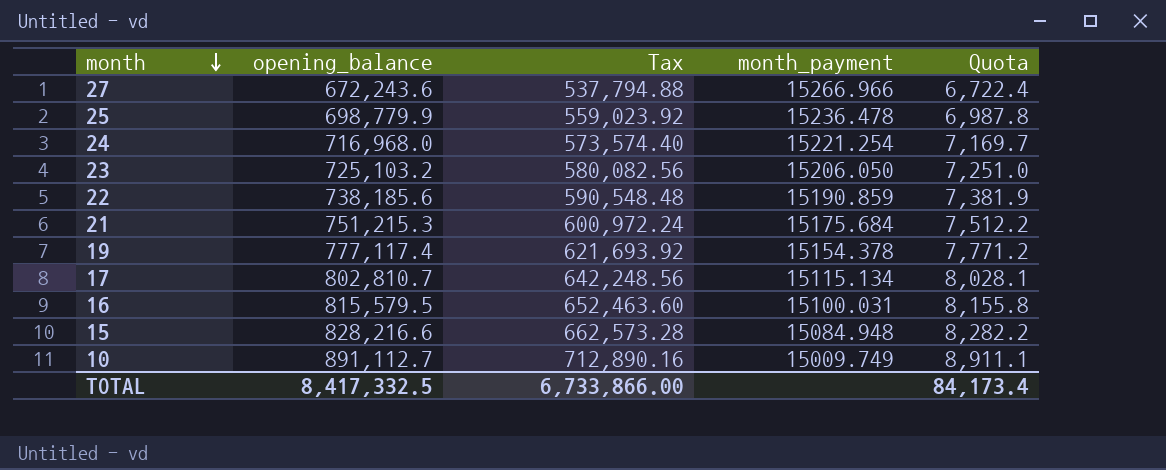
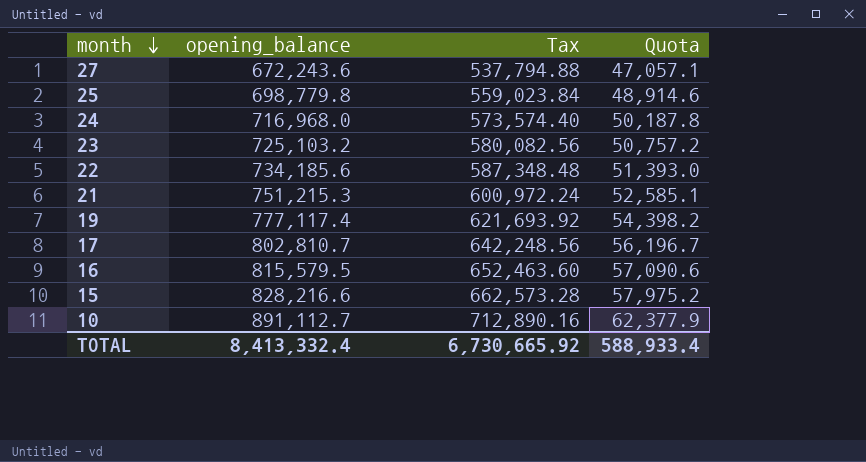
column month_payment | position: 4 -> none
column Quota | formula: [opening_balance] * 0.01 -> [opening_balance] * 0.07
25 | opening_balance: 698,779.9 -> 698,779.8
25 | Tax: 559,023.92 -> 559,023.84
22 | opening_balance: 738,185.6 -> 734,185.6
22 | Tax: 590,548.48 -> 587,348.48
TOTAL | opening_balance: 8,417,332.5 -> 8,413,332.4
TOTAL | Tax: 6,733,866.00 -> 6,730,665.92
TOTAL | Quota: 84,173.4 -> 588,933.4

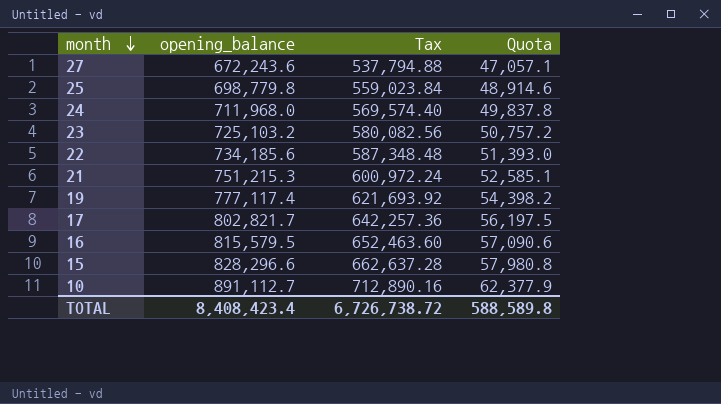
24 | opening_balance: 716,968.0 -> 711,968.0
24 | Tax: 573,574.40 -> 569,574.40
24 | Quota: 50,187.8 -> 49,837.8
17 | opening_balance: 802,810.7 -> 802,821.7
17 | Tax: 642,248.56 -> 642,257.36
17 | Quota: 56,196.7 -> 56,197.5
15 | opening_balance: 828,216.6 -> 828,296.6
15 | Tax: 662,573.28 -> 662,637.28
15 | Quota: 57,975.2 -> 57,980.8
TOTAL | opening_balance: 8,413,332.4 -> 8,408,423.4
TOTAL | Tax: 6,730,665.92 -> 6,726,738.72
TOTAL | Quota: 588,933.4 -> 588,589.8

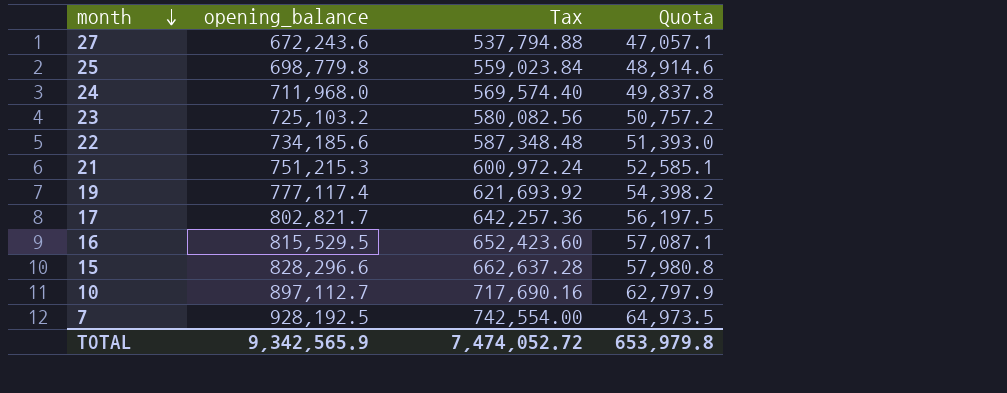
16 | opening_balance: 815,579.5 -> 815,529.5
16 | Tax: 652,463.60 -> 652,423.60
16 | Quota: 57,090.6 -> 57,087.1
10 | opening_balance: 891,112.7 -> 897,112.7
10 | Tax: 712,890.16 -> 717,690.16
10 | Quota: 62,377.9 -> 62,797.9
row 7: none -> 928,192.5 | 742,554.00 | 64,973.5
TOTAL | opening_balance: 8,408,423.4 -> 9,342,565.9
TOTAL | Tax: 6,726,738.72 -> 7,474,052.72
TOTAL | Quota: 588,589.8 -> 653,979.8

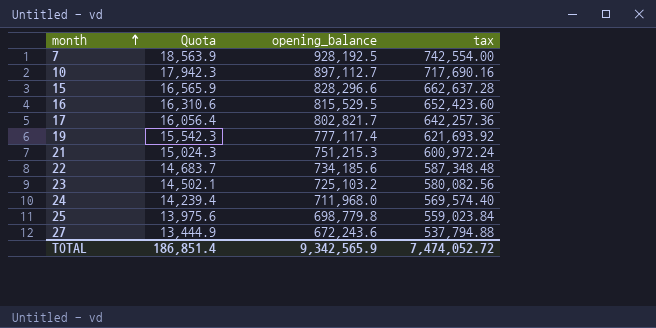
row order: month descending -> month ascending
column Quota | formula: [opening_balance] * 0.07 -> [opening_balance] * 0.02
column Quota | position: 4 -> 2
column name: Tax -> tax
TOTAL | Quota: 653,979.8 -> 186,851.4

